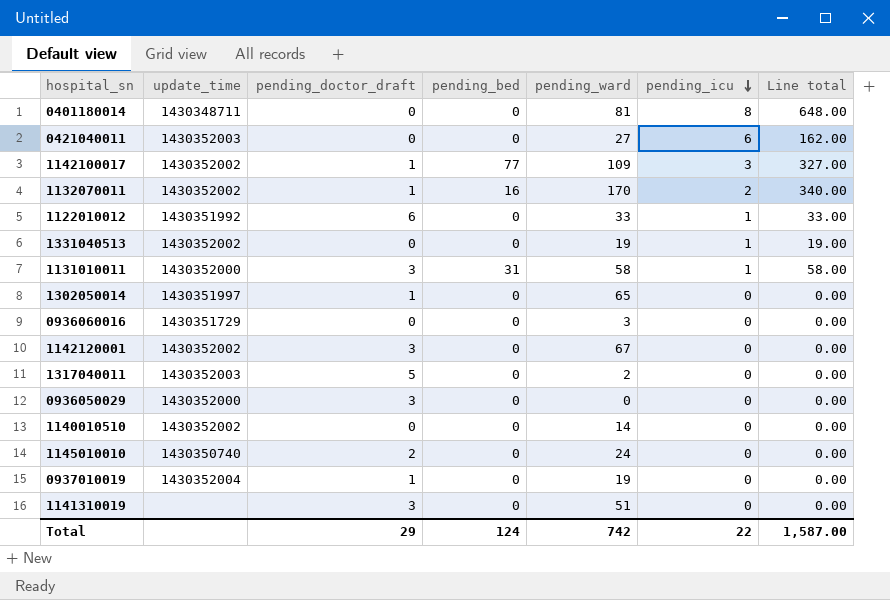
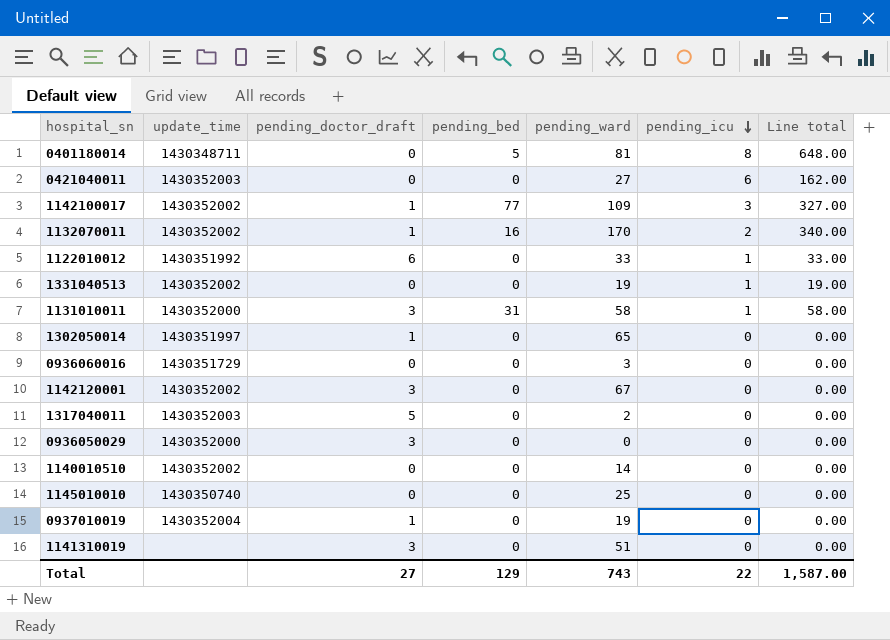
0401180014 | pending_bed: 0 -> 5
1145010010 | pending_doctor_draft: 2 -> 0
1145010010 | pending_ward: 24 -> 25
Total | pending_doctor_draft: 29 -> 27
Total | pending_bed: 124 -> 129
Total | pending_ward: 742 -> 743

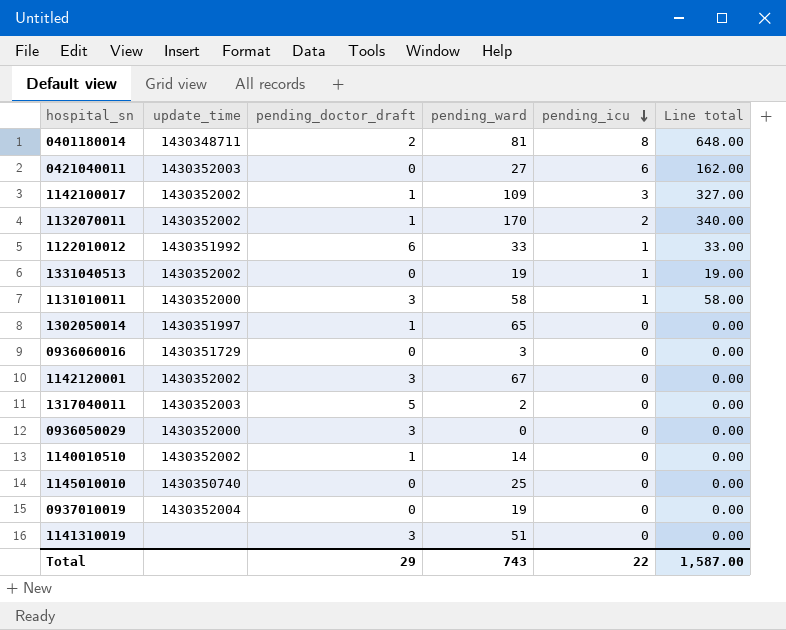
column pending_bed | position: 4 -> none
0401180014 | pending_doctor_draft: 0 -> 2
1140010510 | pending_doctor_draft: 0 -> 1
0937010019 | pending_doctor_draft: 1 -> 0
Total | pending_doctor_draft: 27 -> 29

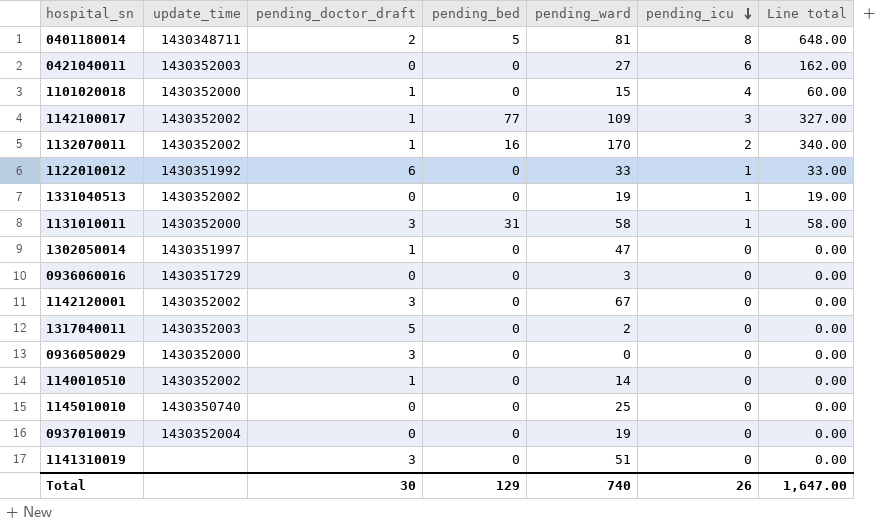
column pending_bed | position: none -> 4
row 1101020018: none -> 1430352000 | 1 | 0 | 15 | 4 | 60.00
1302050014 | pending_ward: 65 -> 47
Total | pending_doctor_draft: 29 -> 30
Total | pending_ward: 743 -> 740
Total | pending_icu: 22 -> 26
Total | Line total: 1,587.00 -> 1,647.00

